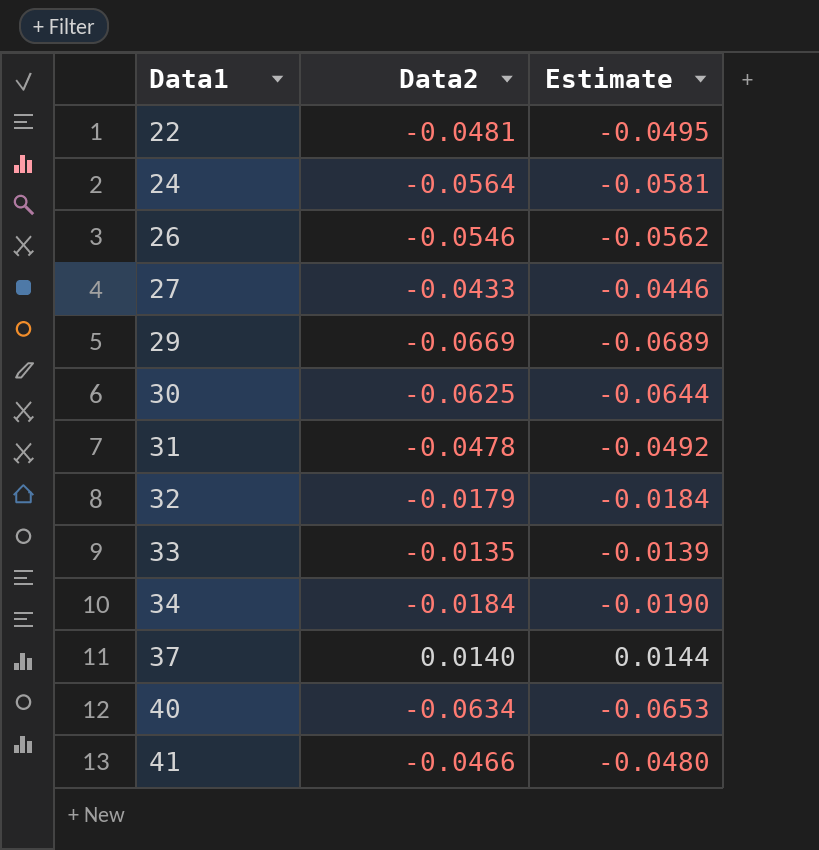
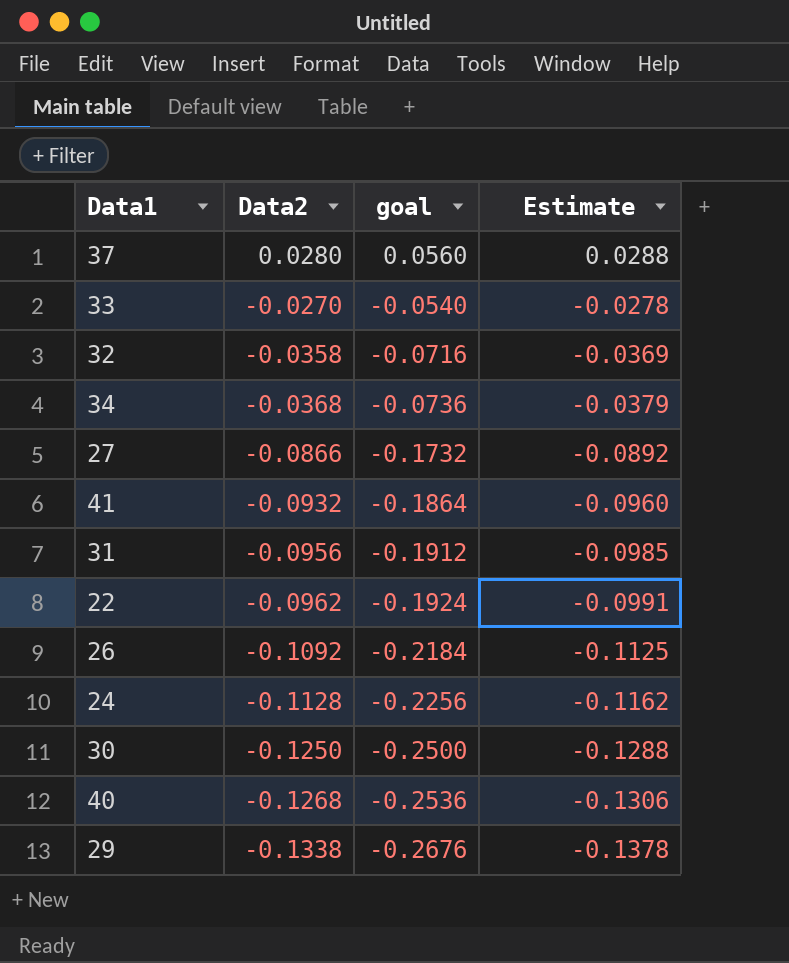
row order: Data1 ascending -> Data2 descending
column goal | formula: none -> [Data2] * 2
37 | Data2: 0.0140 -> 0.0280
37 | Estimate: 0.0144 -> 0.0288
33 | Data2: -0.0135 -> -0.0270
33 | Estimate: -0.0139 -> -0.0278
32 | Data2: -0.0179 -> -0.0358
32 | Estimate: -0.0184 -> -0.0369
34 | Data2: -0.0184 -> -0.0368
34 | Estimate: -0.0190 -> -0.0379
27 | Data2: -0.0433 -> -0.0866
27 | Estimate: -0.0446 -> -0.0892
41 | Data2: -0.0466 -> -0.0932
41 | Estimate: -0.0480 -> -0.0960
31 | Data2: -0.0478 -> -0.0956
31 | Estimate: -0.0492 -> -0.0985
22 | Data2: -0.0481 -> -0.0962
22 | Estimate: -0.0495 -> -0.0991
26 | Data2: -0.0546 -> -0.1092
26 | Estimate: -0.0562 -> -0.1125
24 | Data2: -0.0564 -> -0.1128
24 | Estimate: -0.0581 -> -0.1162
30 | Data2: -0.0625 -> -0.1250
30 | Estimate: -0.0644 -> -0.1288
40 | Data2: -0.0634 -> -0.1268
40 | Estimate: -0.0653 -> -0.1306
29 | Data2: -0.0669 -> -0.1338
29 | Estimate: -0.0689 -> -0.1378

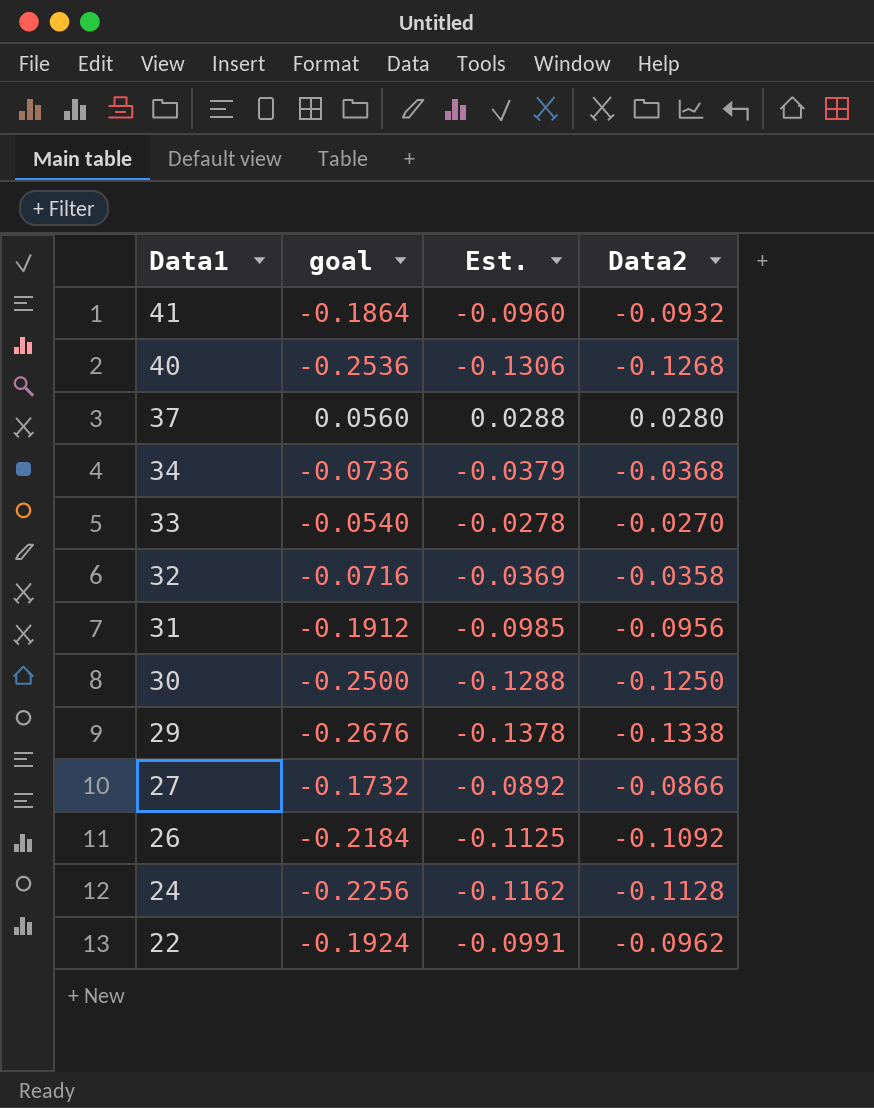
row order: Data2 descending -> Data1 descending
column name: Estimate -> Est.
column Data2 | position: 2 -> 4

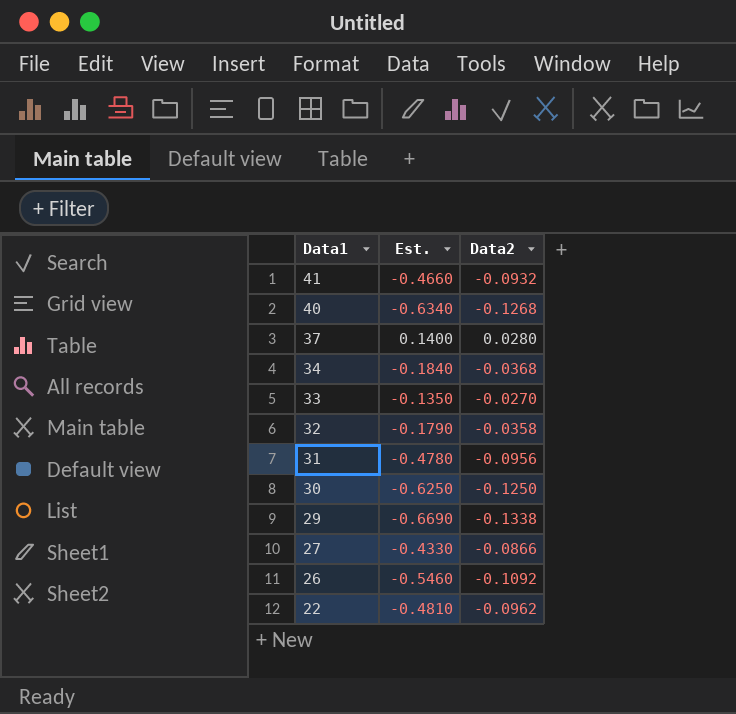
column goal | formula: [Data2] * 2 -> none
column Est. | formula: [Data2] * 1.03 -> [Data2] * 5
row 24: -0.2256 | -0.1162 | -0.1128 -> none

